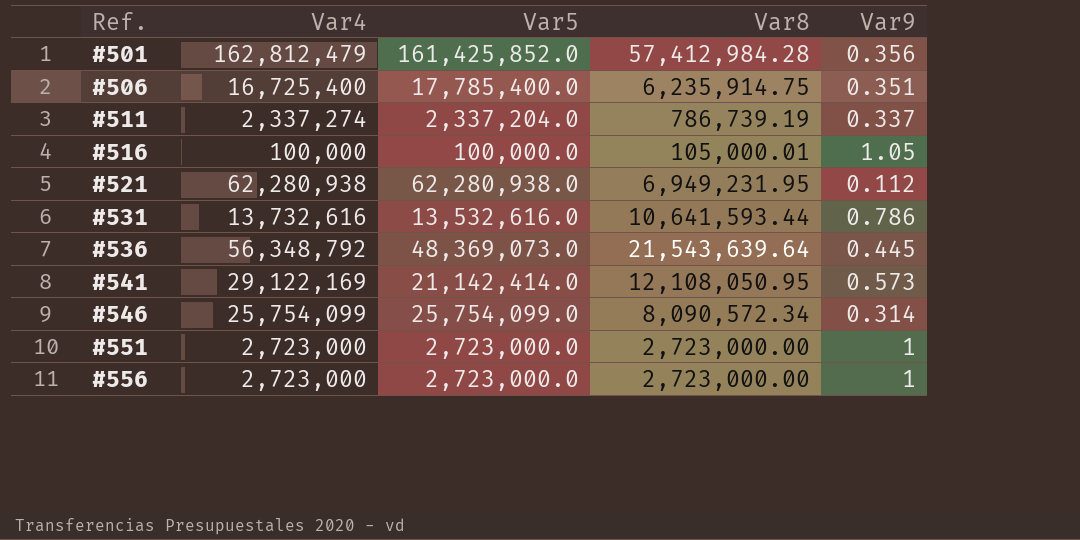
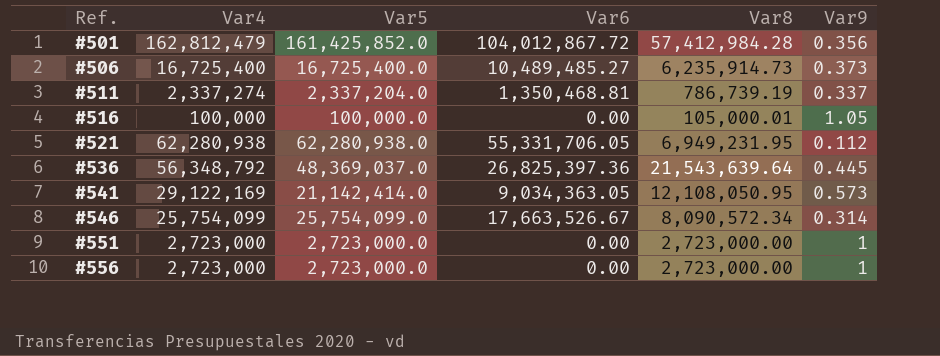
column Var6 | position: none -> 4
row #531: 13,732,616 | 13,532,616.0 | 10,641,593.44 | 0.786 -> none
#506 | Var5: 17,785,400.0 -> 16,725,400.0
#506 | Var8: 6,235,914.75 -> 6,235,914.73
#506 | Var9: 0.351 -> 0.373
#536 | Var5: 48,369,073.0 -> 48,369,037.0

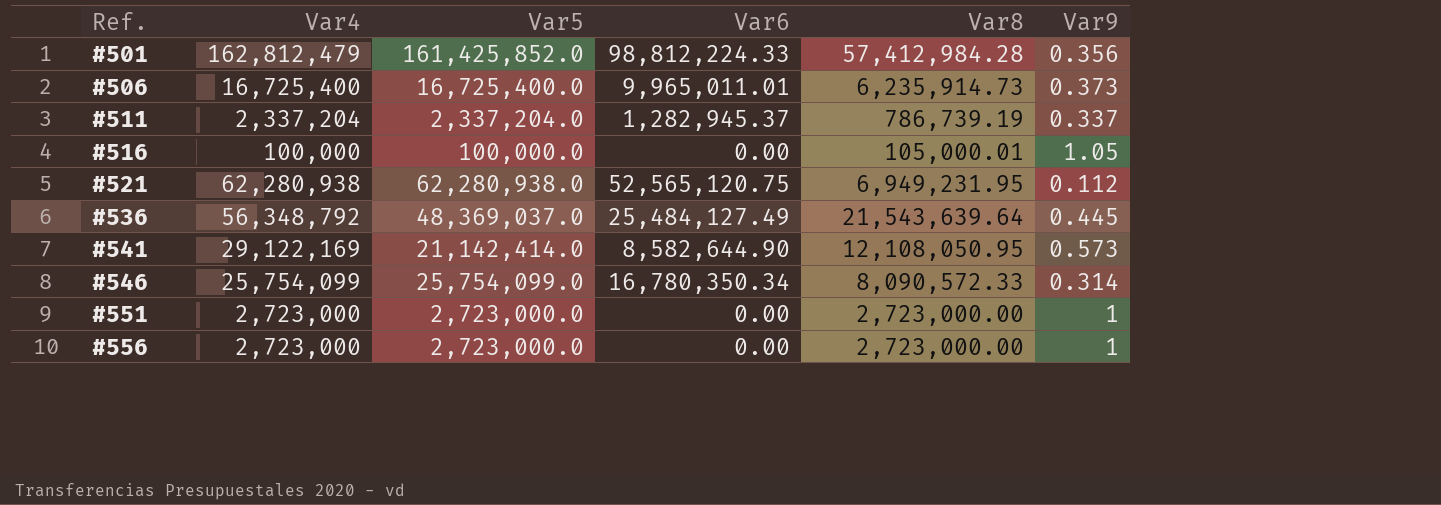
#501 | Var6: 104,012,867.72 -> 98,812,224.33
#506 | Var6: 10,489,485.27 -> 9,965,011.01
#511 | Var4: 2,337,274 -> 2,337,204
#511 | Var6: 1,350,468.81 -> 1,282,945.37
#521 | Var6: 55,331,706.05 -> 52,565,120.75
#536 | Var6: 26,825,397.36 -> 25,484,127.49
#541 | Var6: 9,034,363.05 -> 8,582,644.90
#546 | Var6: 17,663,526.67 -> 16,780,350.34
#546 | Var8: 8,090,572.34 -> 8,090,572.33

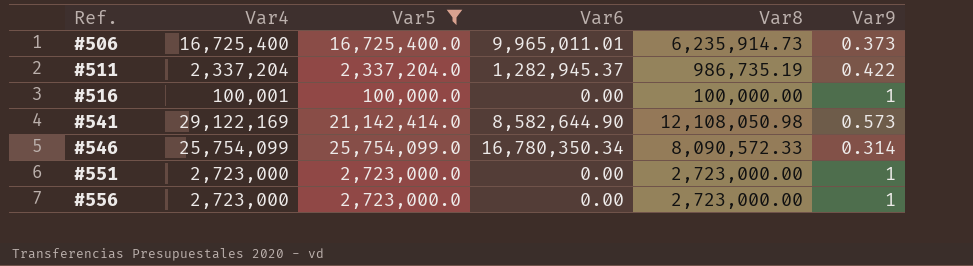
filter: none -> Var5 <= 25,754,099.0
#511 | Var8: 786,739.19 -> 986,735.19
#511 | Var9: 0.337 -> 0.422
#516 | Var4: 100,000 -> 100,001
#516 | Var8: 105,000.01 -> 100,000.00
#516 | Var9: 1.05 -> 1
#541 | Var8: 12,108,050.95 -> 12,108,050.98

